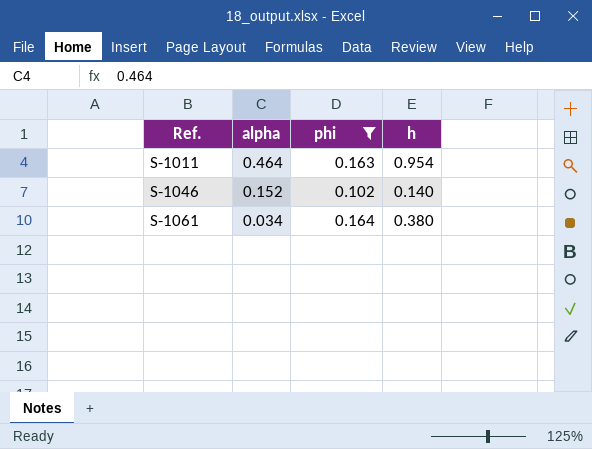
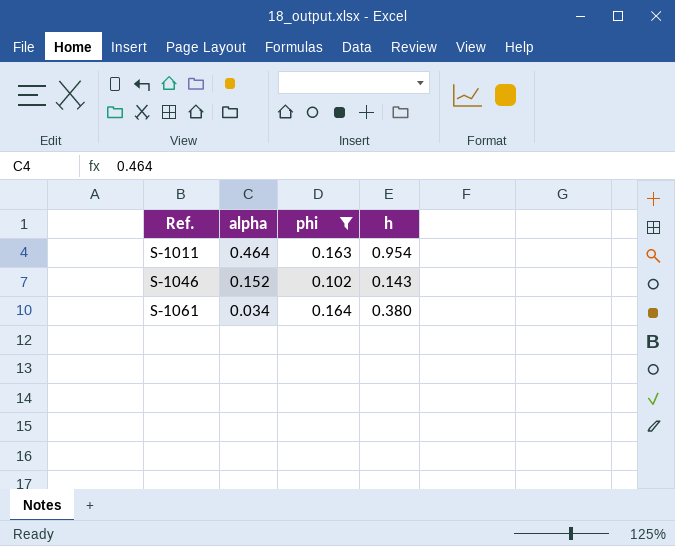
S-1046 | h: 0.140 -> 0.143

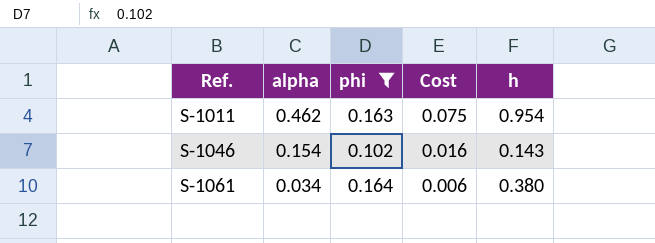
column Cost | formula: none -> [alpha] * [phi]
S-1011 | alpha: 0.464 -> 0.462
S-1046 | alpha: 0.152 -> 0.154

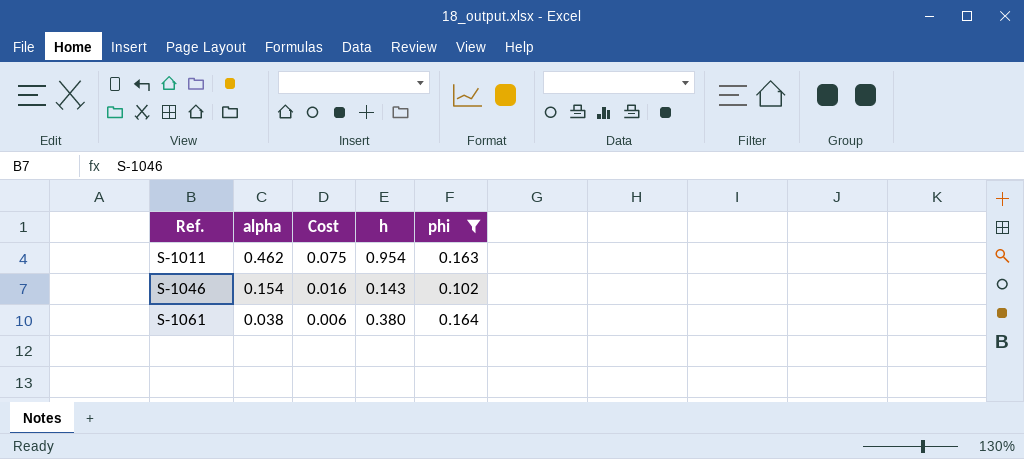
column phi | position: 3 -> 5
S-1061 | alpha: 0.034 -> 0.038

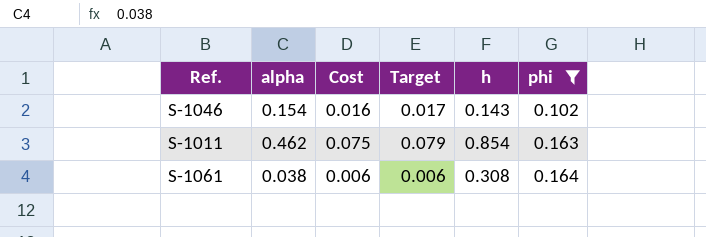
row order: Ref. ascending -> phi ascending
column Target | formula: none -> [Cost] * 1.05
S-1011 | h: 0.954 -> 0.854
S-1061 | h: 0.380 -> 0.308

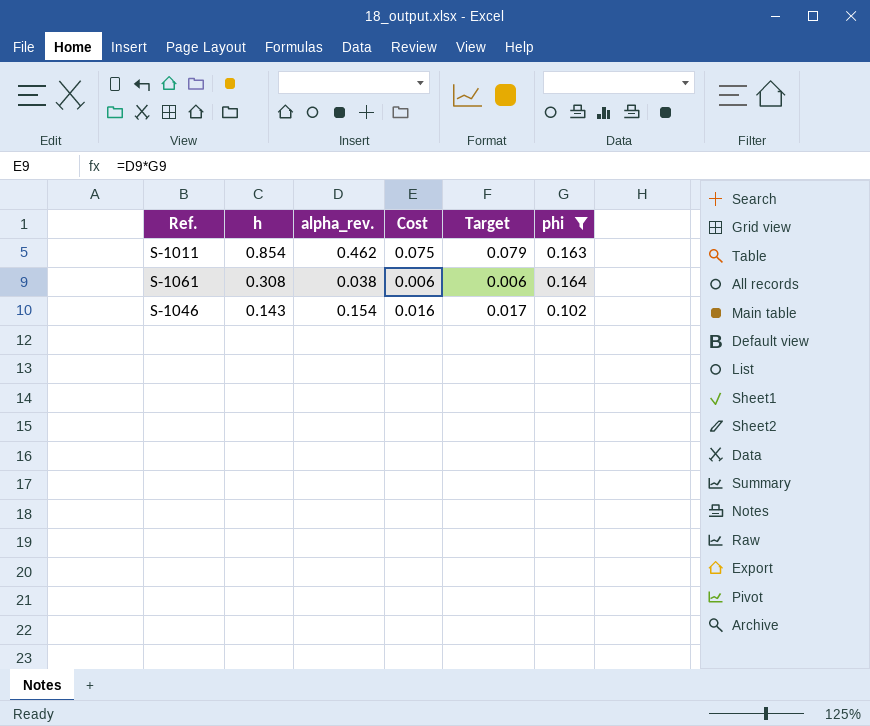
row order: phi ascending -> h descending
column h | position: 5 -> 2
column name: alpha -> alpha_rev.

